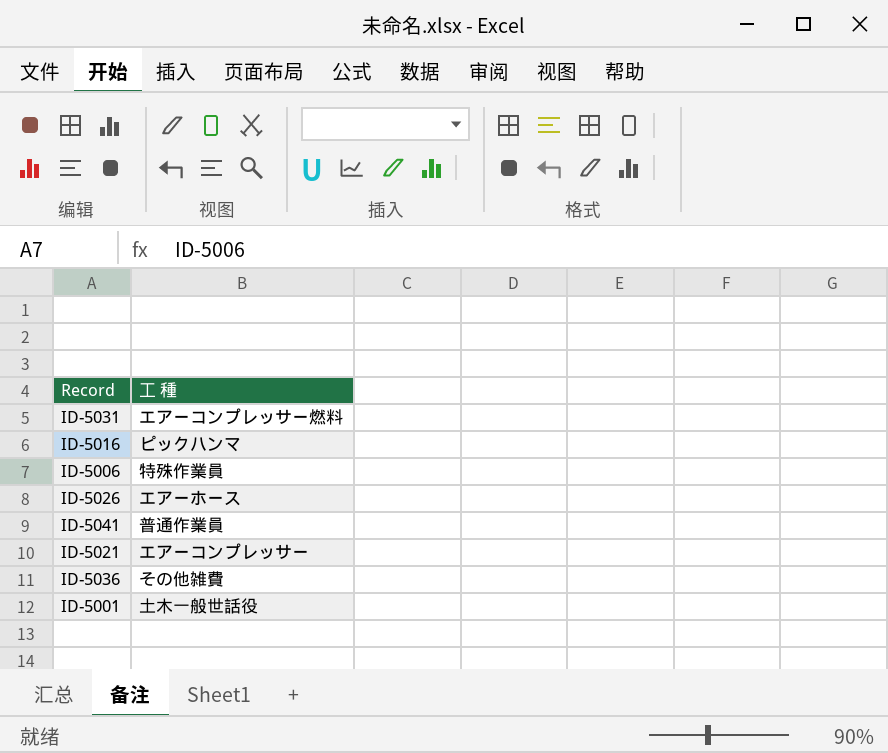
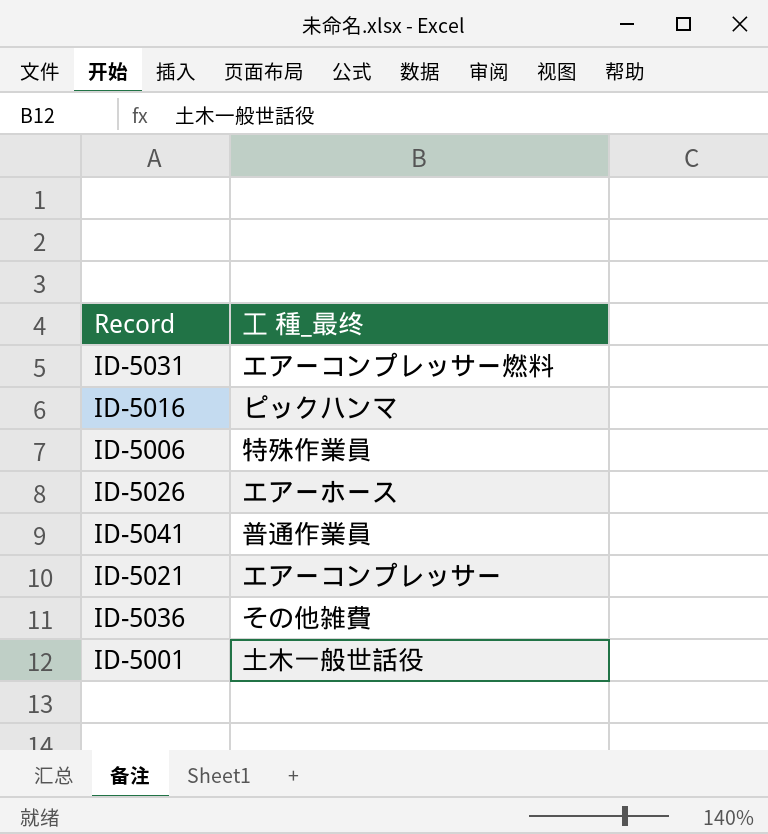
column name: 工 種 -> 工 種_最终

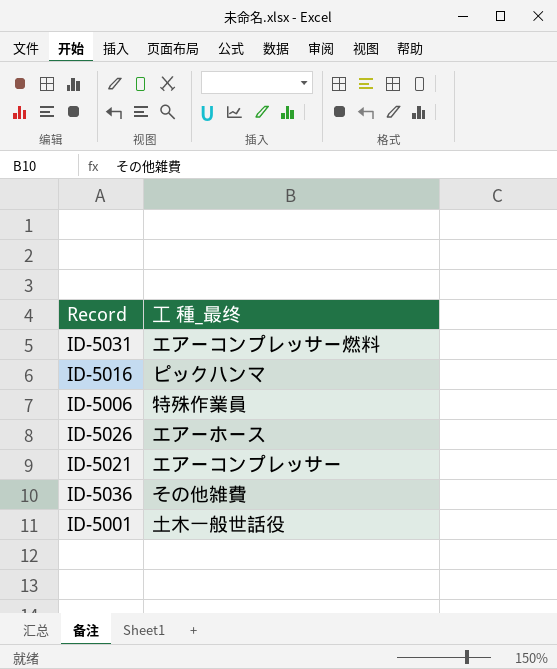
row ID-5041: 普通作業員 -> none

